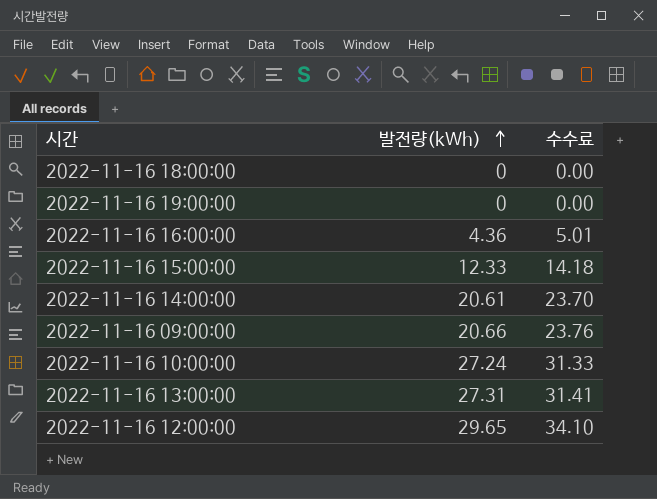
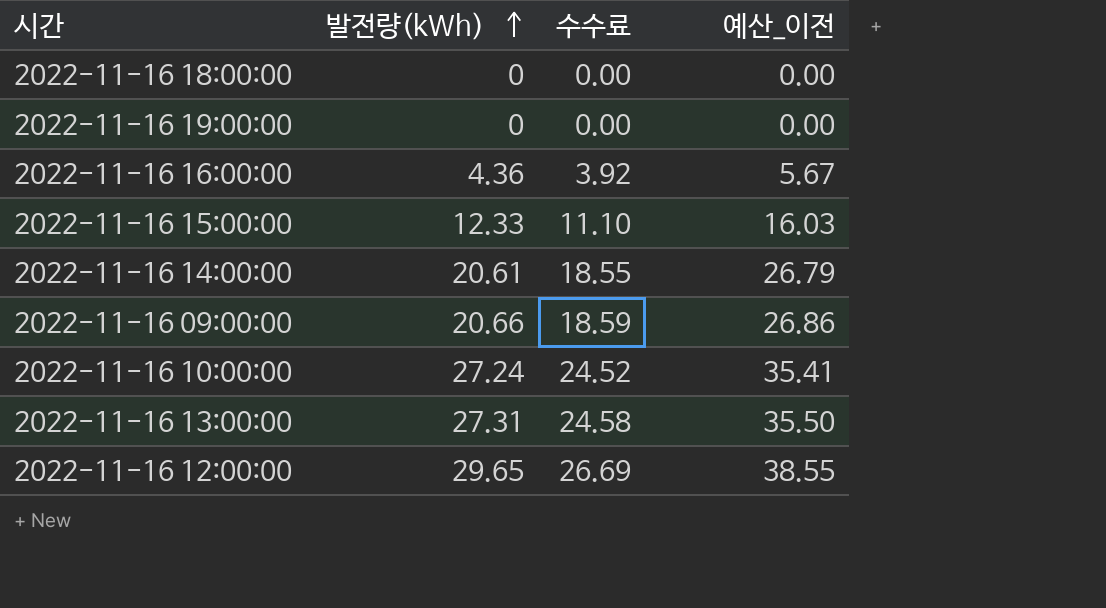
column 수수료 | formula: [발전량(kWh)] * 1.15 -> [발전량(kWh)] * 0.9
column 예산_이전 | formula: none -> [발전량(kWh)] * 1.3

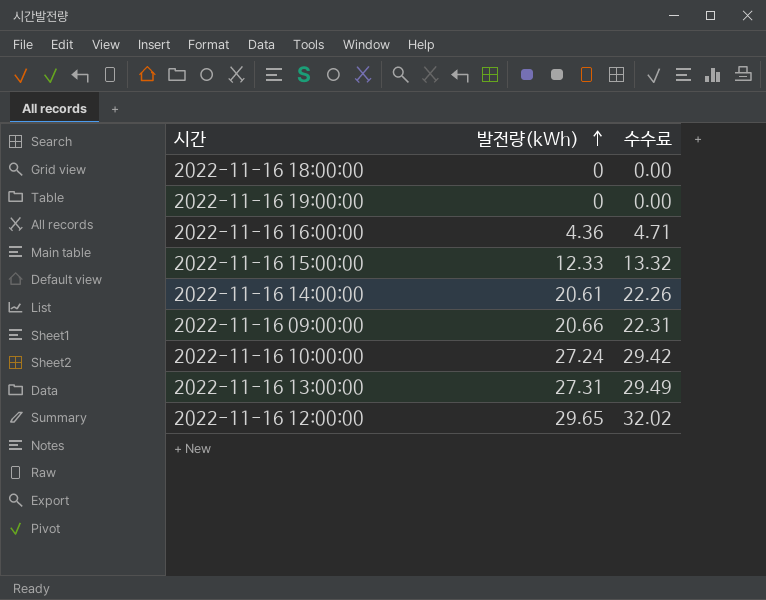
column 예산_이전 | formula: [발전량(kWh)] * 1.3 -> none
column 수수료 | formula: [발전량(kWh)] * 0.9 -> [발전량(kWh)] * 1.08

